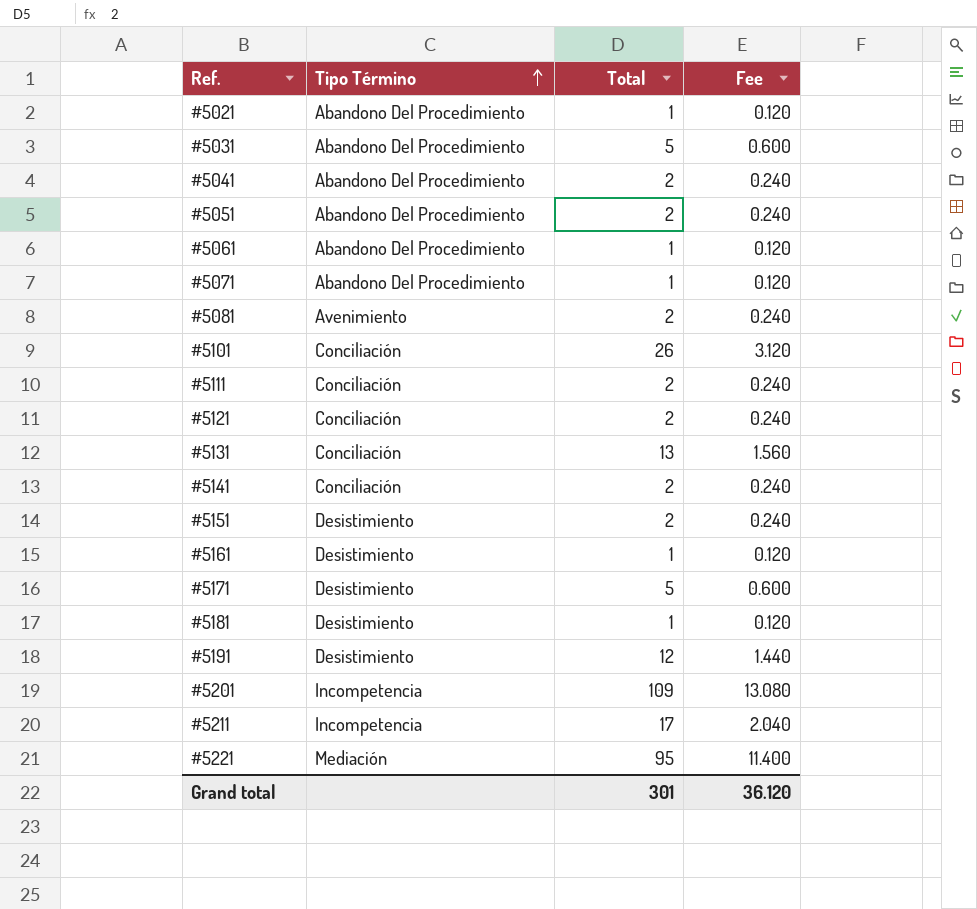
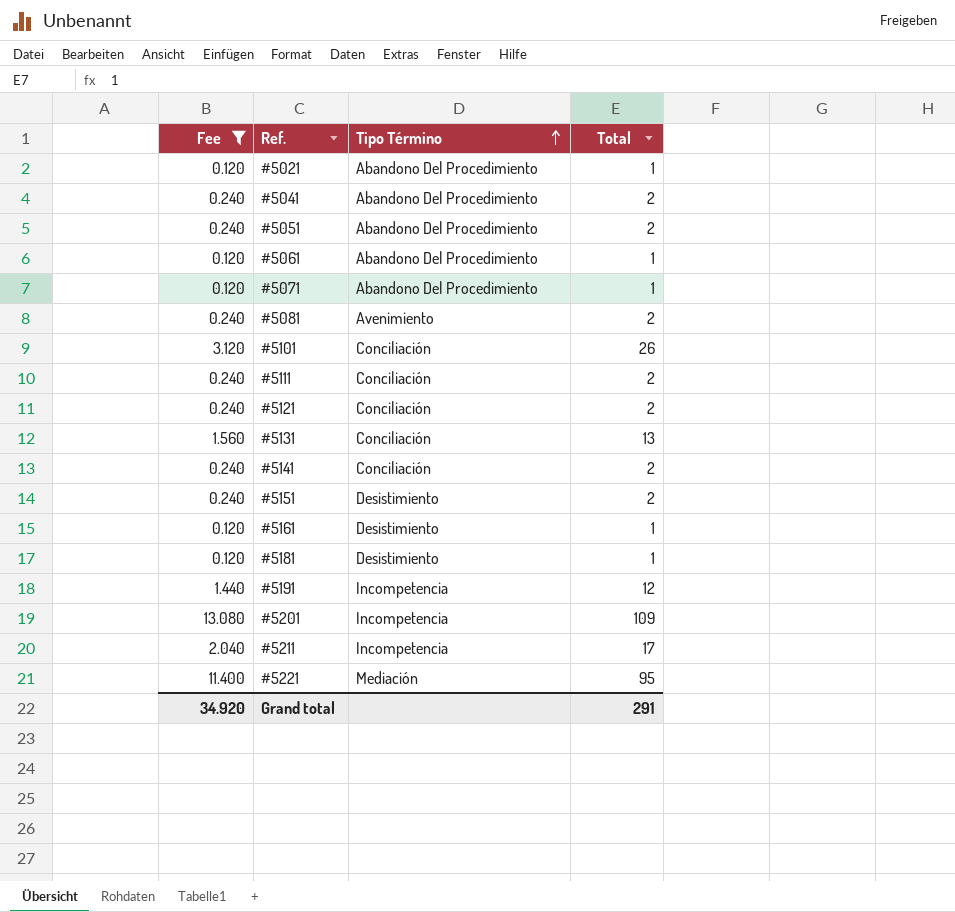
filter: none -> Fee != 0.600
column Fee | position: 4 -> 1
#5191 | Tipo Término: Desistimiento -> Incompetencia
Grand total | Fee: 36.120 -> 34.920
Grand total | Total: 301 -> 291

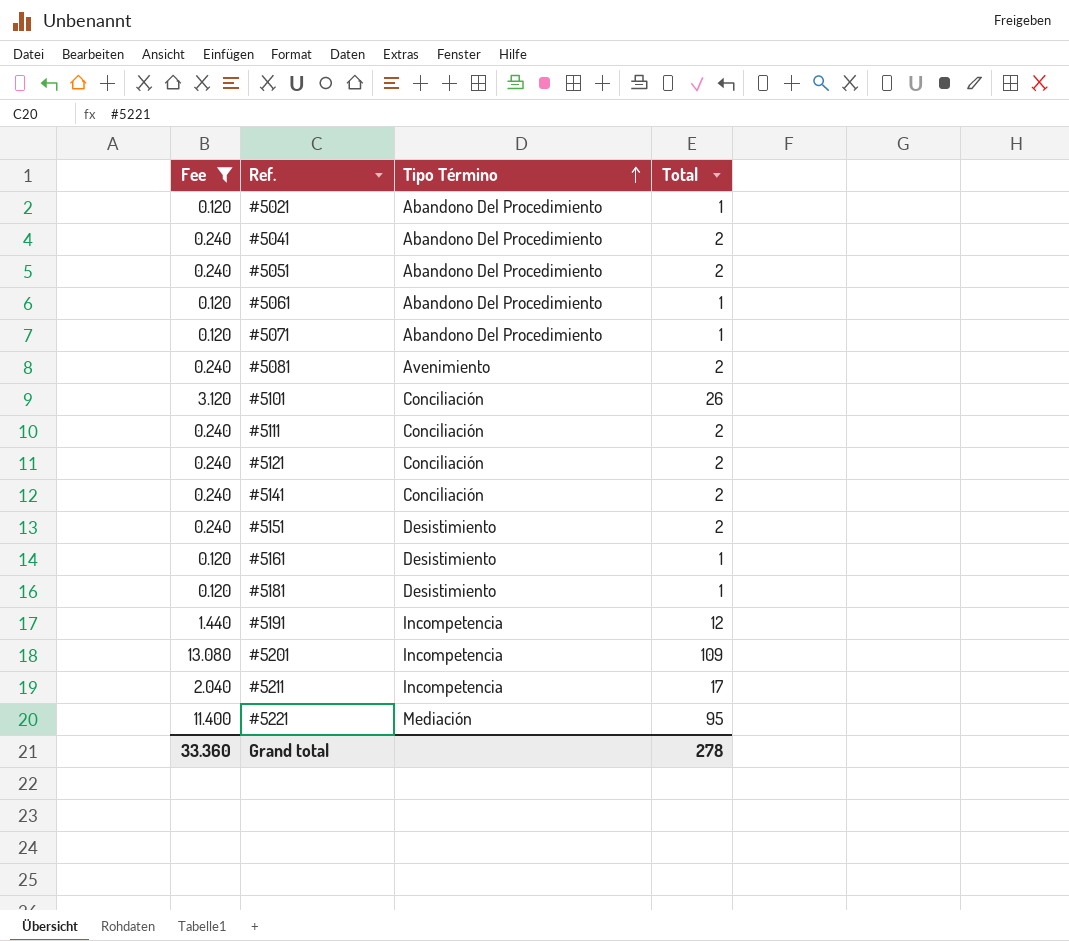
row #5131: 1.560 | Conciliación | 13 -> none
Grand total | Fee: 34.920 -> 33.360
Grand total | Total: 291 -> 278

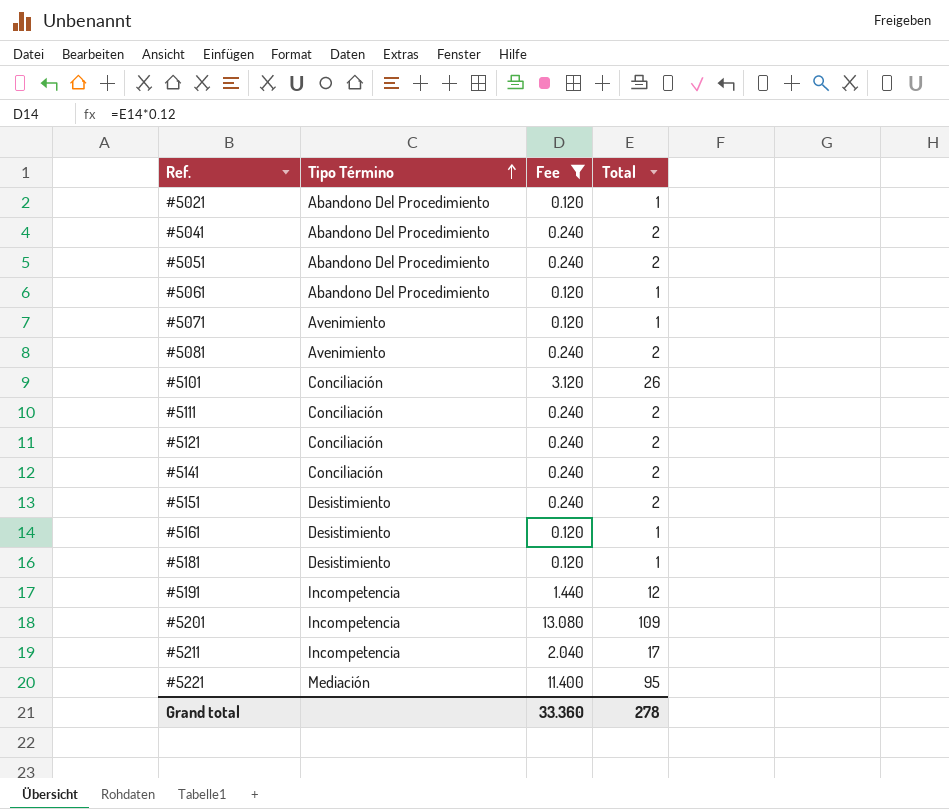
column Fee | position: 1 -> 3
#5071 | Tipo Término: Abandono Del Procedimiento -> Avenimiento

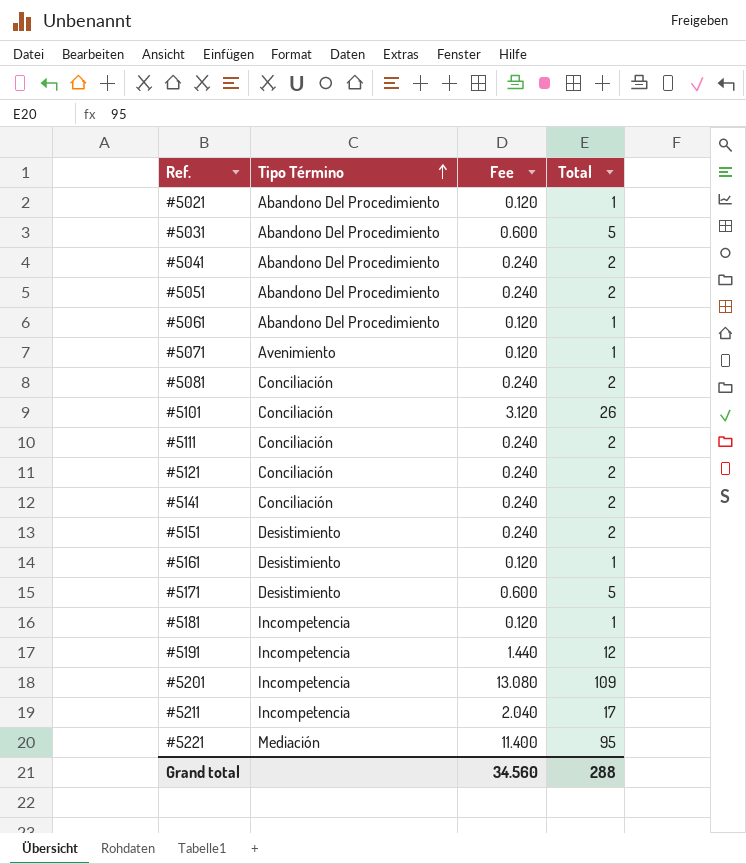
filter: Fee != 0.600 -> none
#5081 | Tipo Término: Avenimiento -> Conciliación
#5181 | Tipo Término: Desistimiento -> Incompetencia
Grand total | Fee: 33.360 -> 34.560
Grand total | Total: 278 -> 288

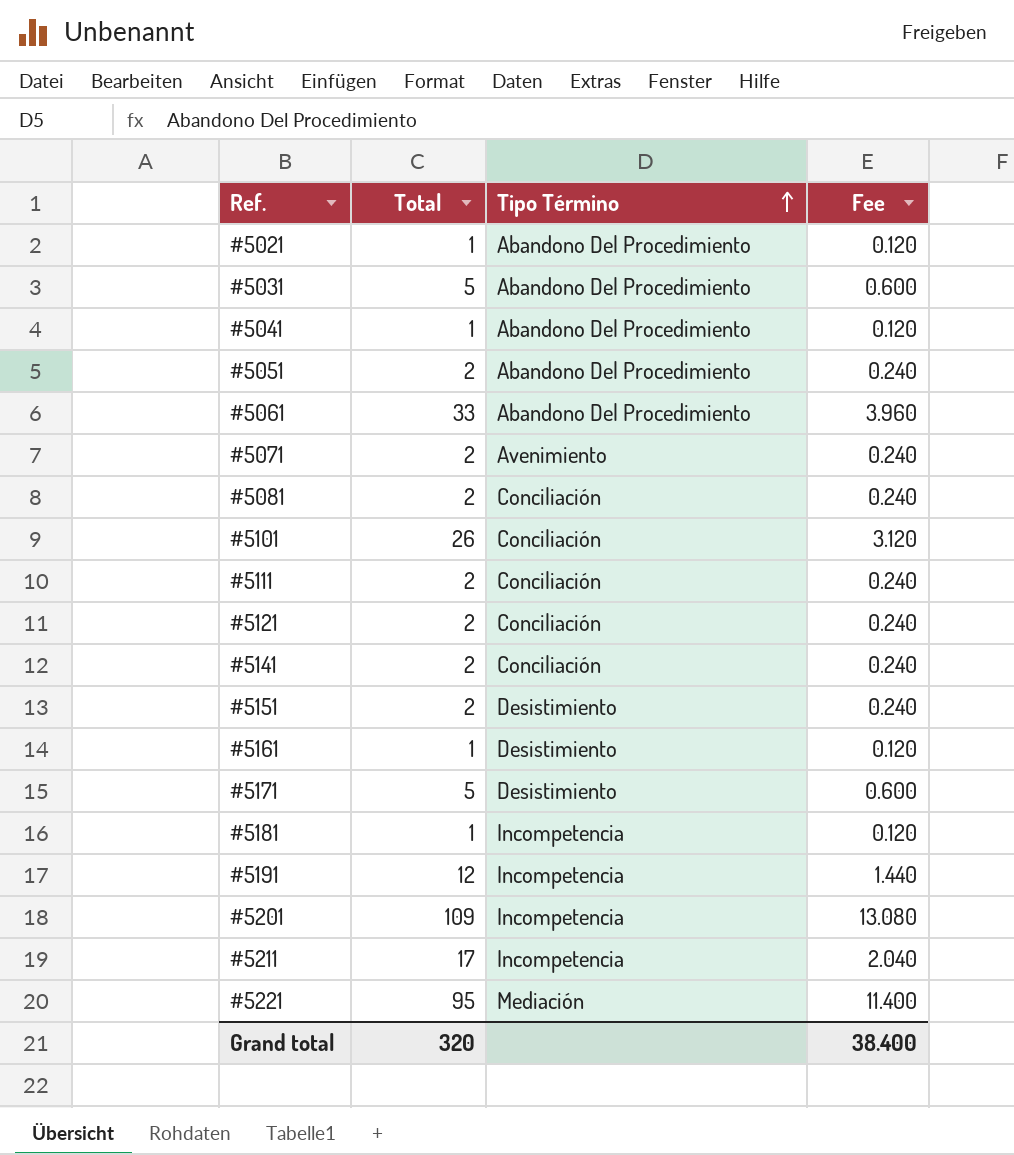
column Total | position: 4 -> 2
#5041 | Total: 2 -> 1
#5041 | Fee: 0.240 -> 0.120
#5061 | Total: 1 -> 33
#5061 | Fee: 0.120 -> 3.960
#5071 | Total: 1 -> 2
#5071 | Fee: 0.120 -> 0.240
Grand total | Total: 288 -> 320
Grand total | Fee: 34.560 -> 38.400

